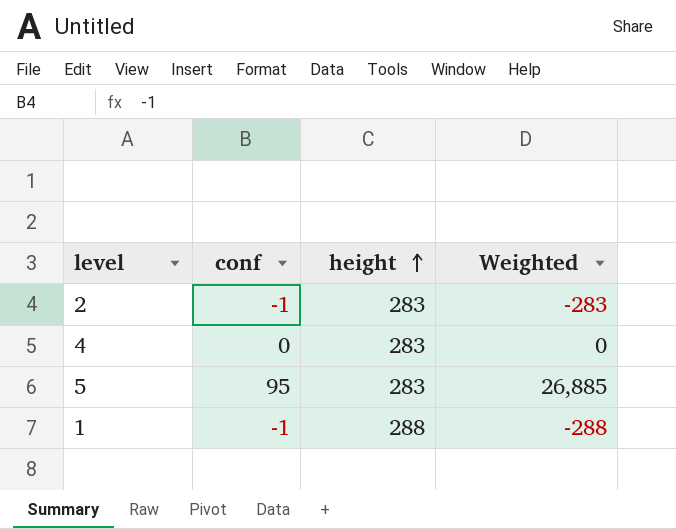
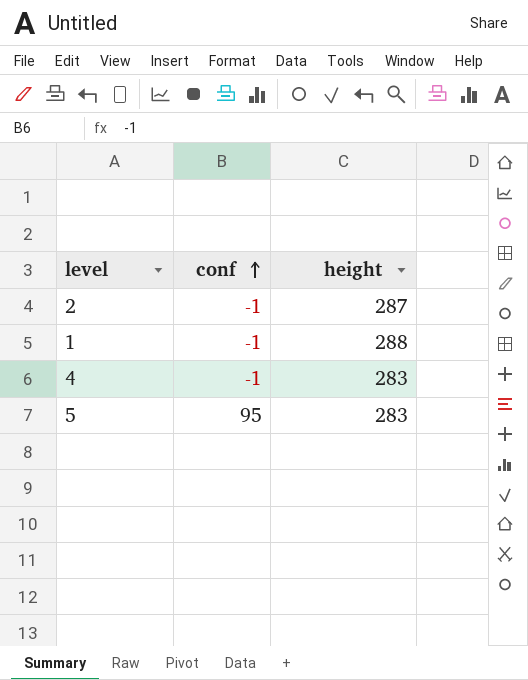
row order: height ascending -> conf ascending
column Weighted | formula: [conf] * [height] -> none
2 | height: 283 -> 287
4 | conf: 0 -> -1

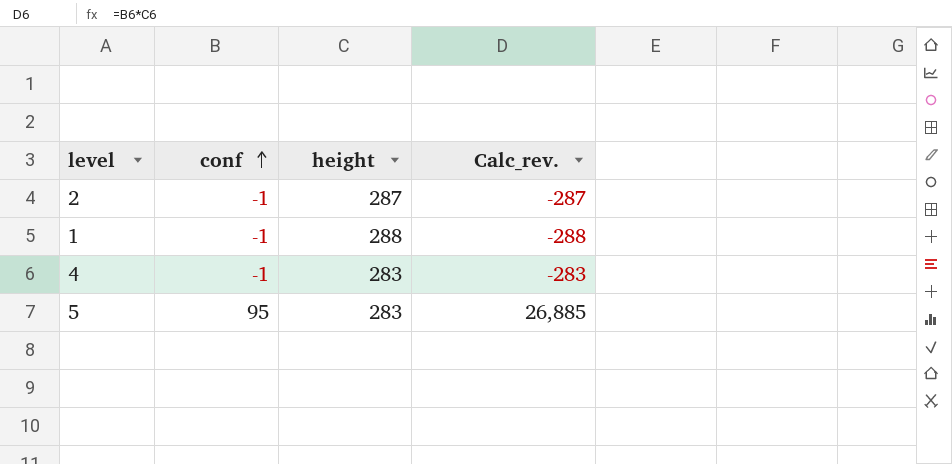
column Calc_rev. | formula: none -> [conf] * [height]

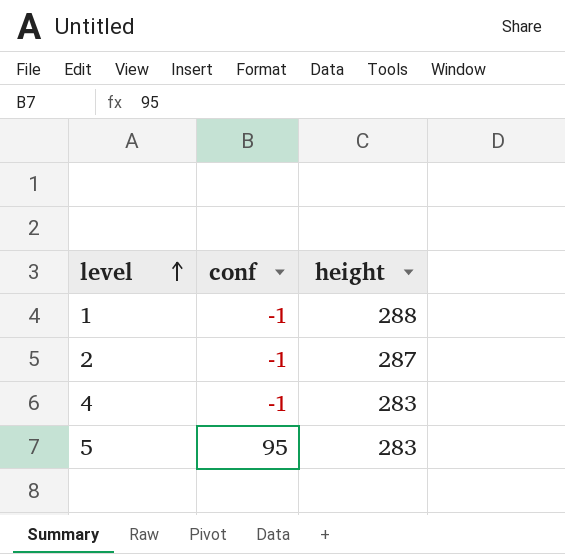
row order: conf ascending -> level ascending
column Calc_rev. | formula: [conf] * [height] -> none

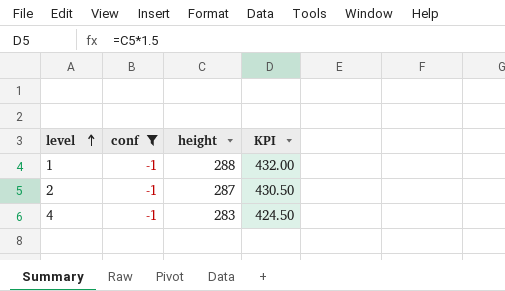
filter: none -> conf = -1
column KPI | formula: none -> [height] * 1.5

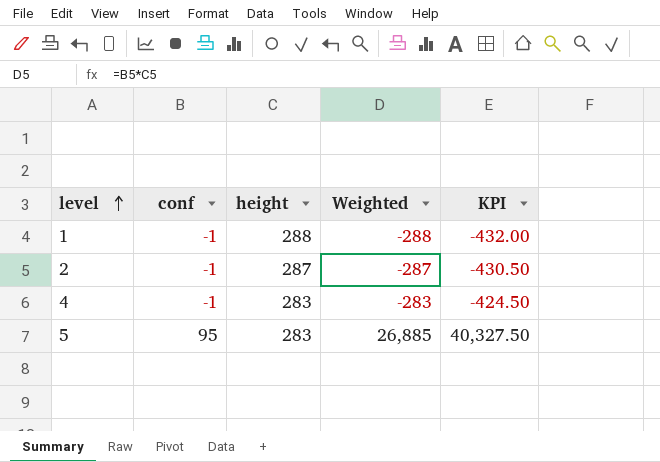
filter: conf = -1 -> none
column Weighted | formula: none -> [conf] * [height]
column KPI | formula: [height] * 1.5 -> [Weighted] * 1.5

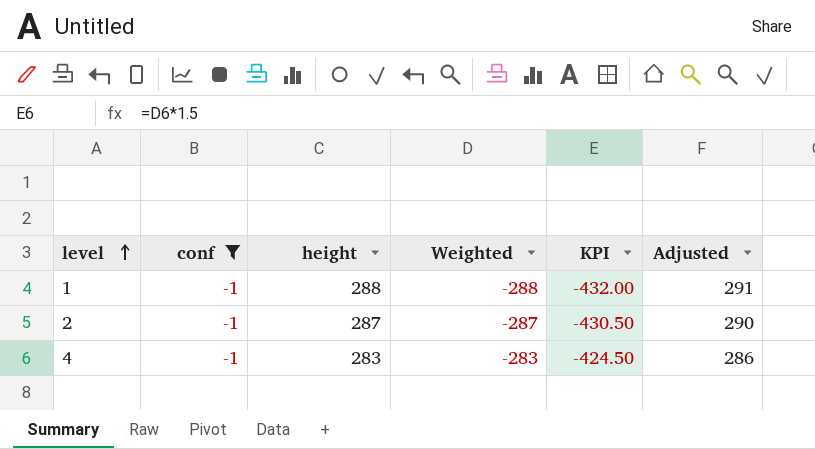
filter: none -> conf = -1
column Adjusted | formula: none -> [height] + 3

